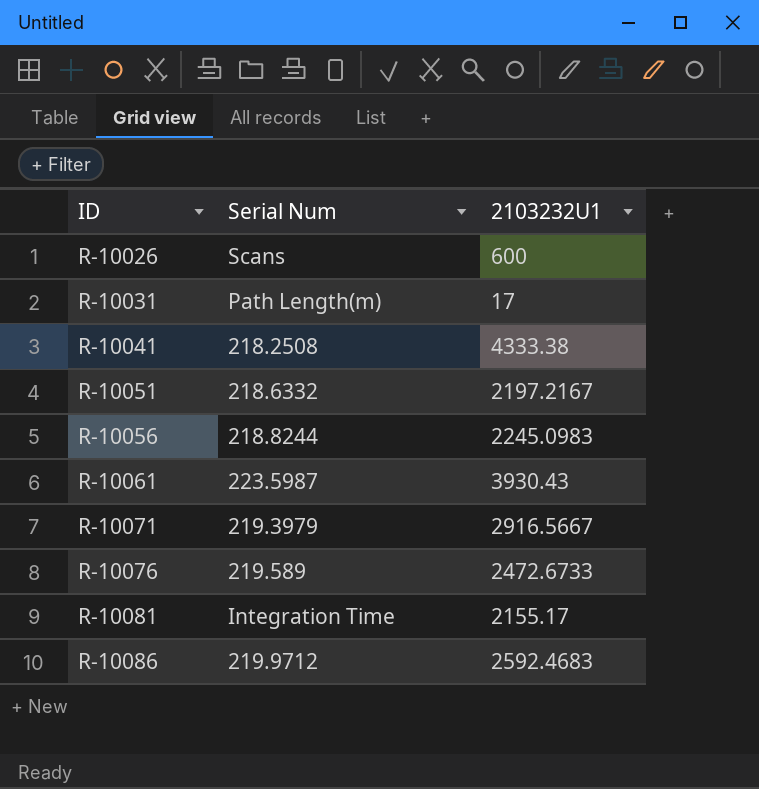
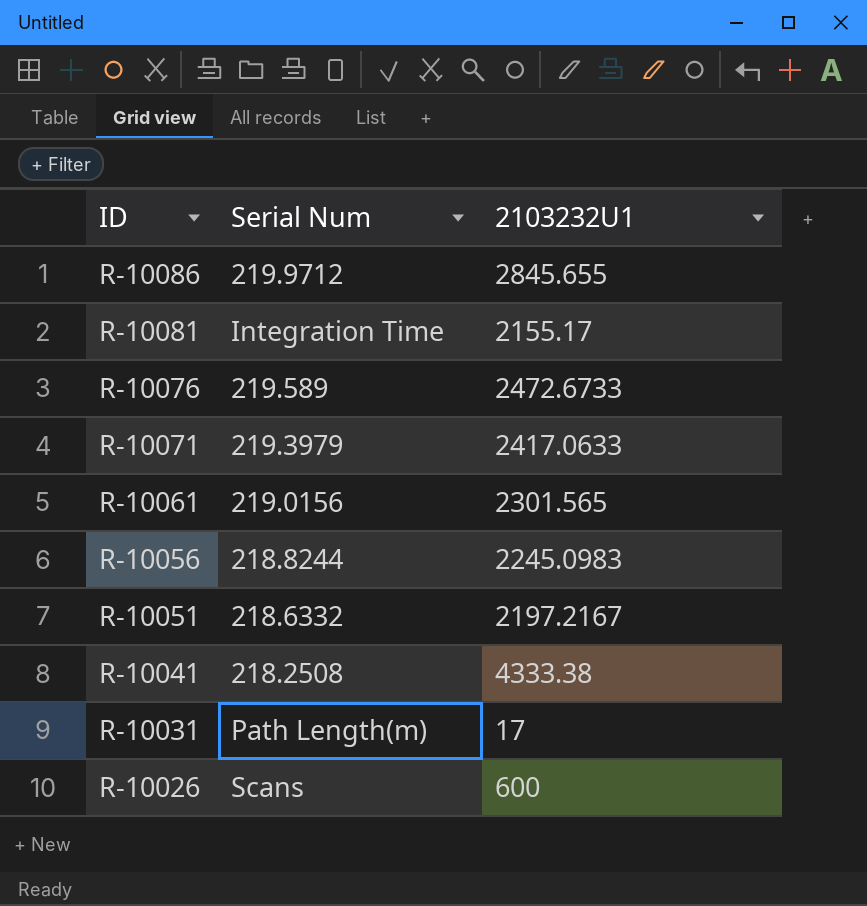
row order: ID ascending -> ID descending
R-10086 | 2103232U1: 2592.4683 -> 2845.655
R-10071 | 2103232U1: 2916.5667 -> 2417.0633
R-10061 | Serial Num: 223.5987 -> 219.0156
R-10061 | 2103232U1: 3930.43 -> 2301.565

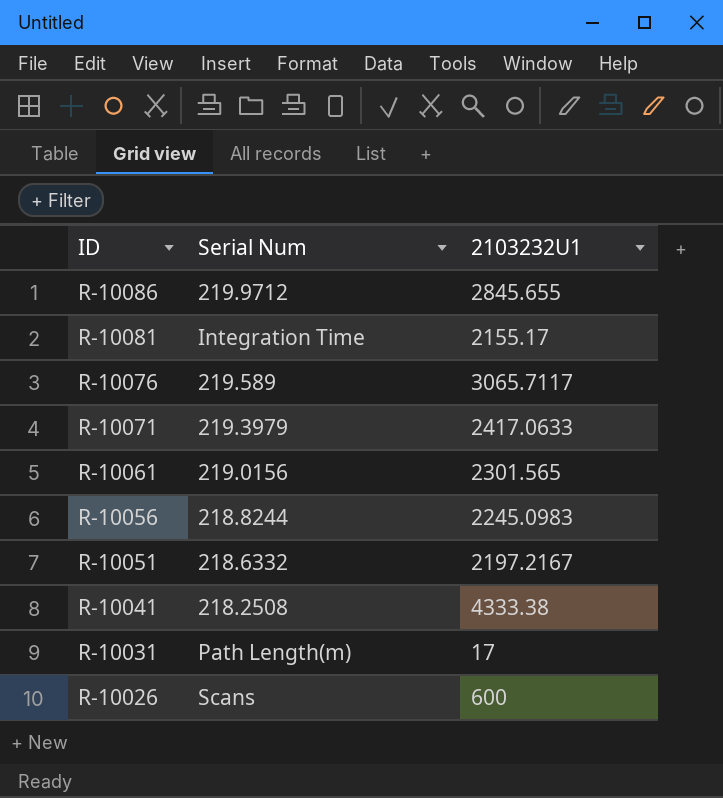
R-10076 | 2103232U1: 2472.6733 -> 3065.7117

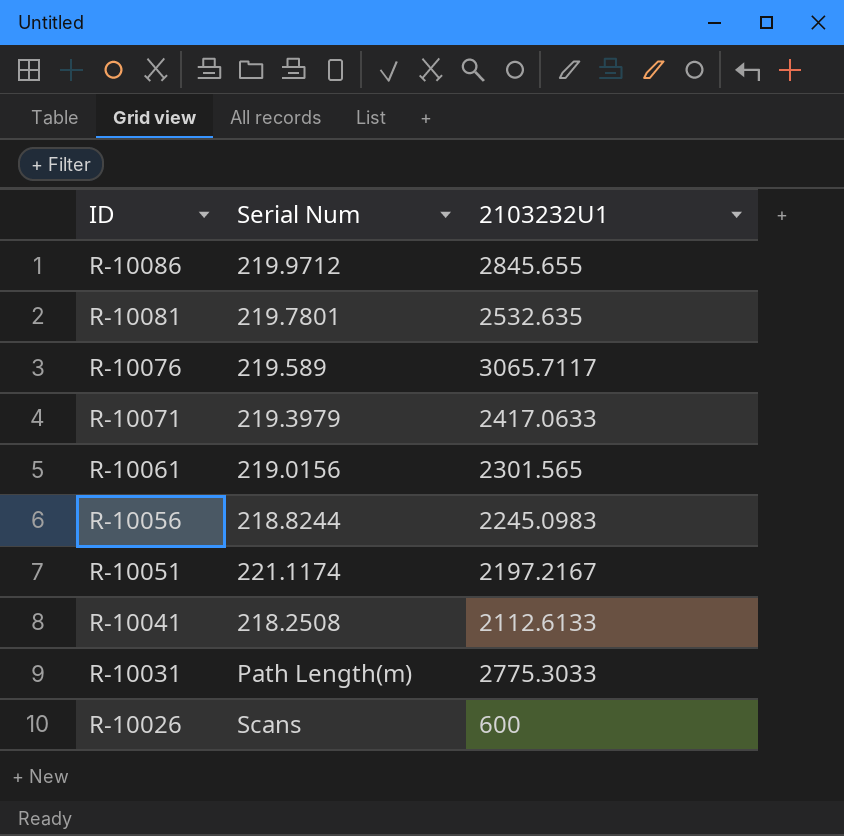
R-10081 | Serial Num: Integration Time -> 219.7801
R-10081 | 2103232U1: 2155.17 -> 2532.635
R-10051 | Serial Num: 218.6332 -> 221.1174
R-10041 | 2103232U1: 4333.38 -> 2112.6133
R-10031 | 2103232U1: 17 -> 2775.3033

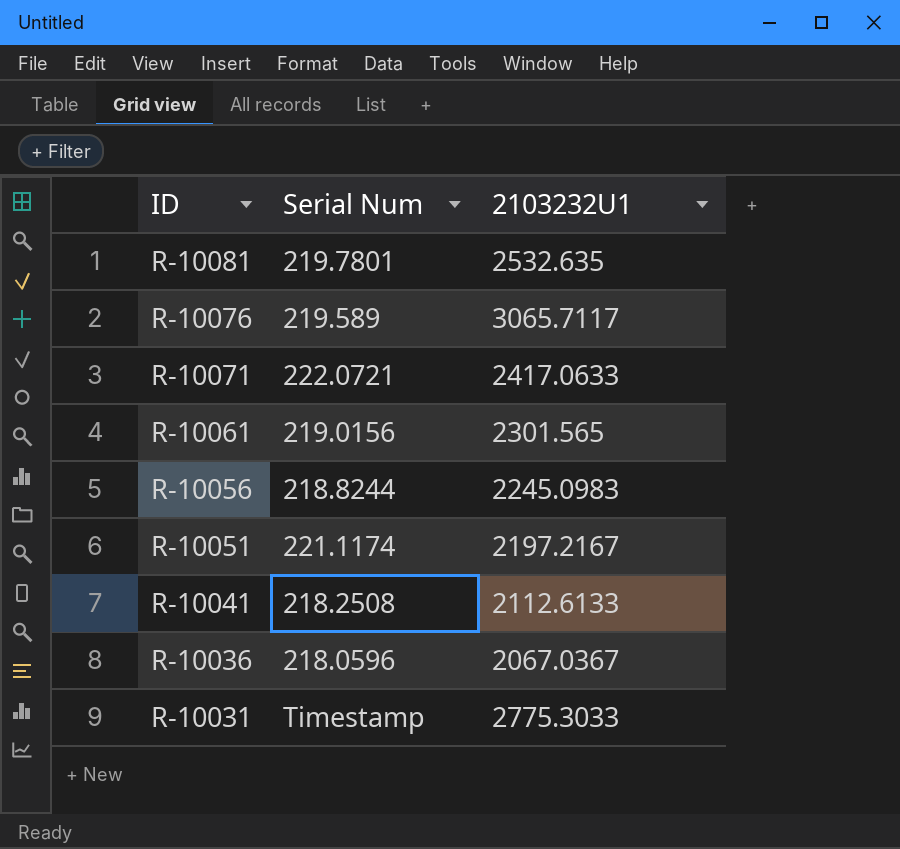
row R-10086: 219.9712 | 2845.655 -> none
row R-10026: Scans | 600 -> none
R-10071 | Serial Num: 219.3979 -> 222.0721
row R-10036: none -> 218.0596 | 2067.0367
R-10031 | Serial Num: Path Length(m) -> Timestamp

